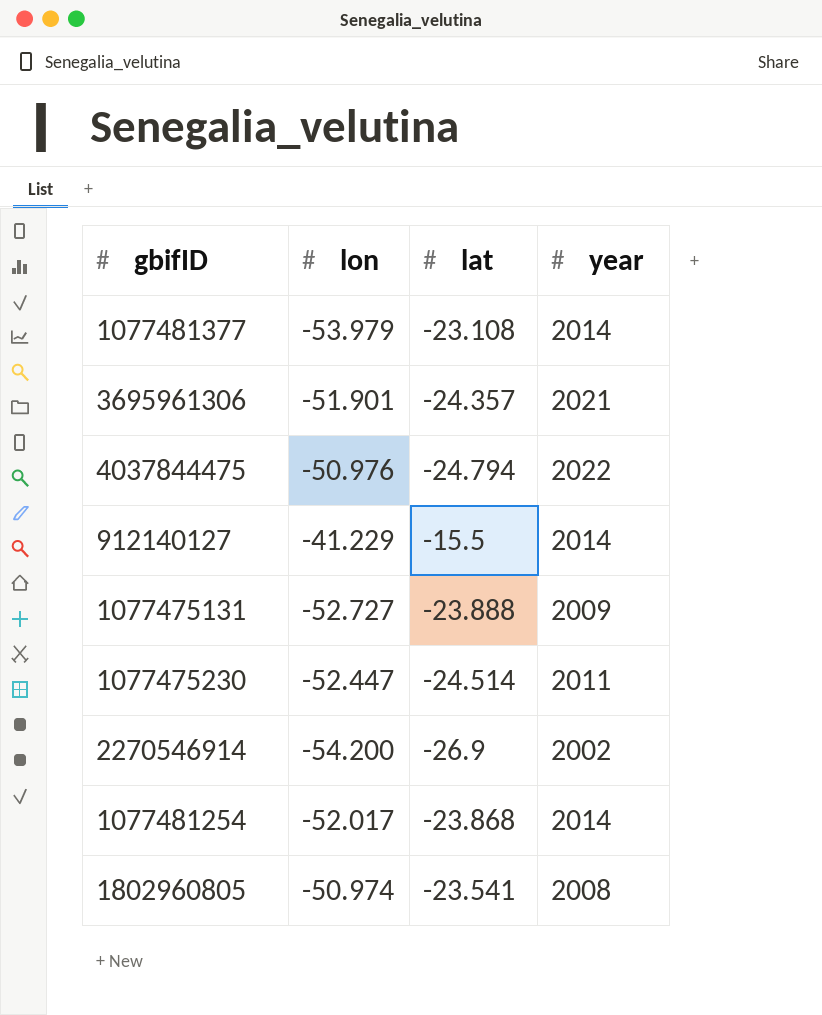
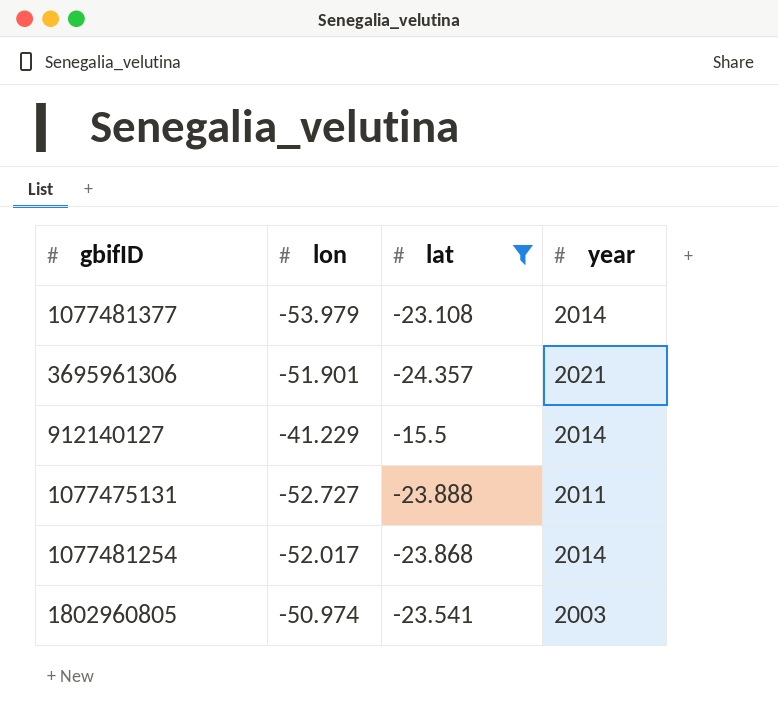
filter: none -> lat >= -24.357
1077475131 | year: 2009 -> 2011
1802960805 | year: 2008 -> 2003

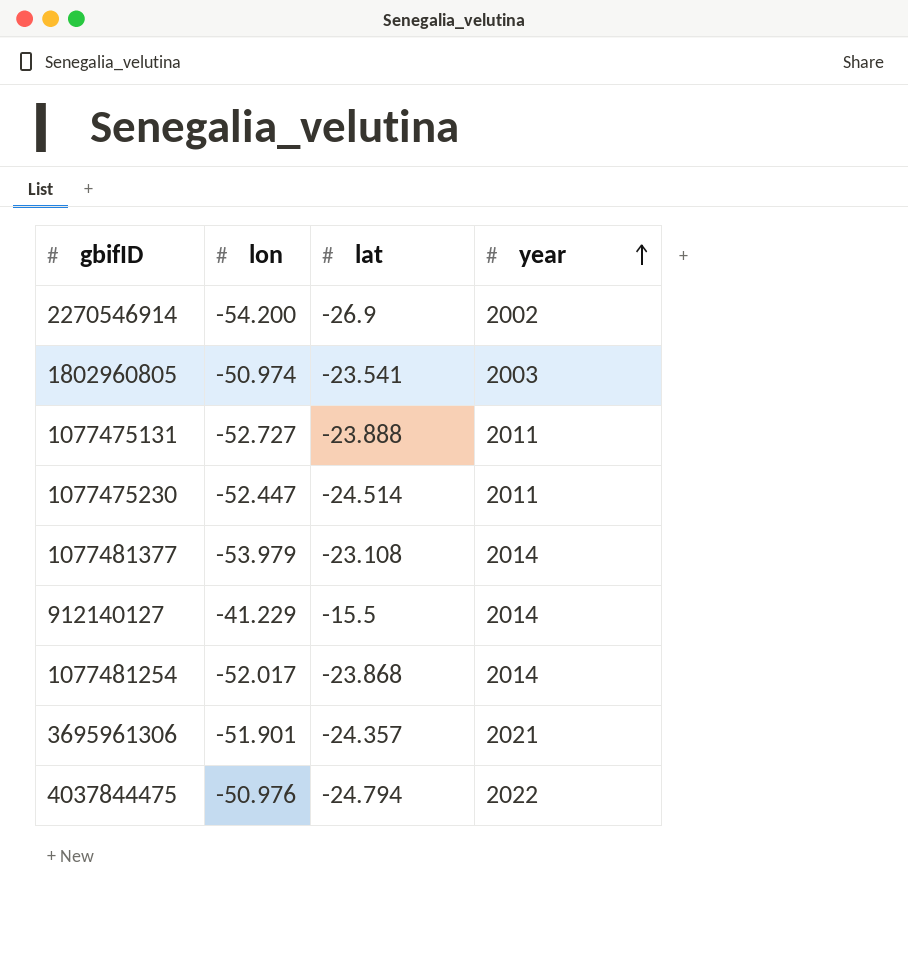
filter: lat >= -24.357 -> none
row order: none -> year ascending

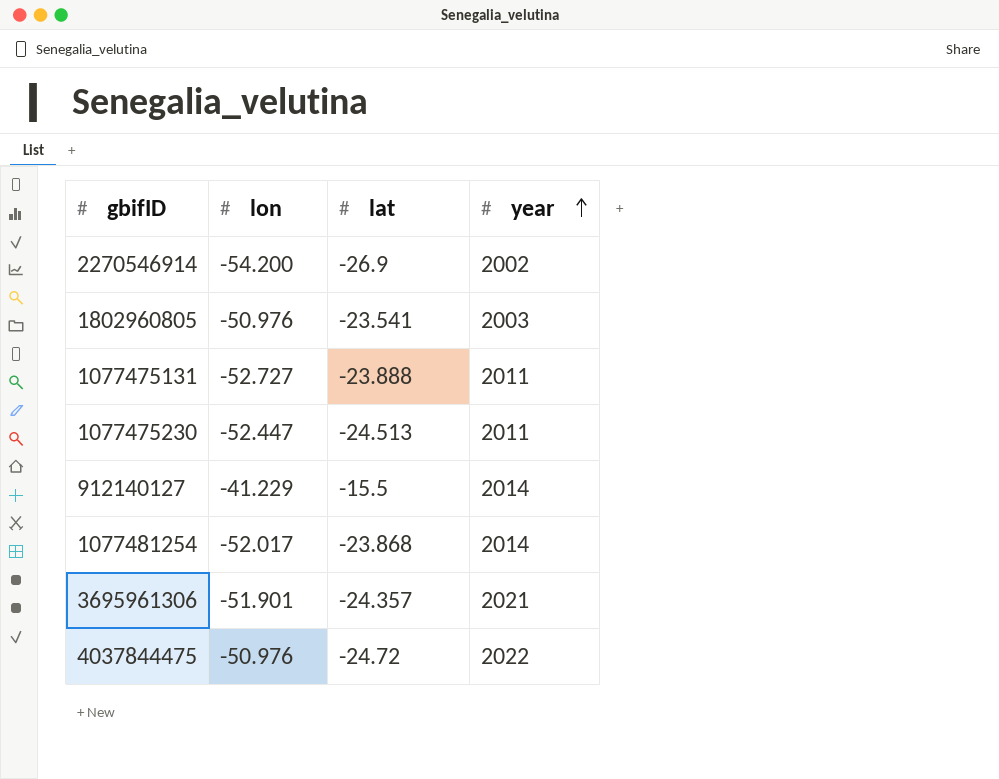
row 1077481377: -53.979 | -23.108 | 2014 -> none
1802960805 | lon: -50.974 -> -50.976
1077475230 | lat: -24.514 -> -24.513
4037844475 | lat: -24.794 -> -24.72

